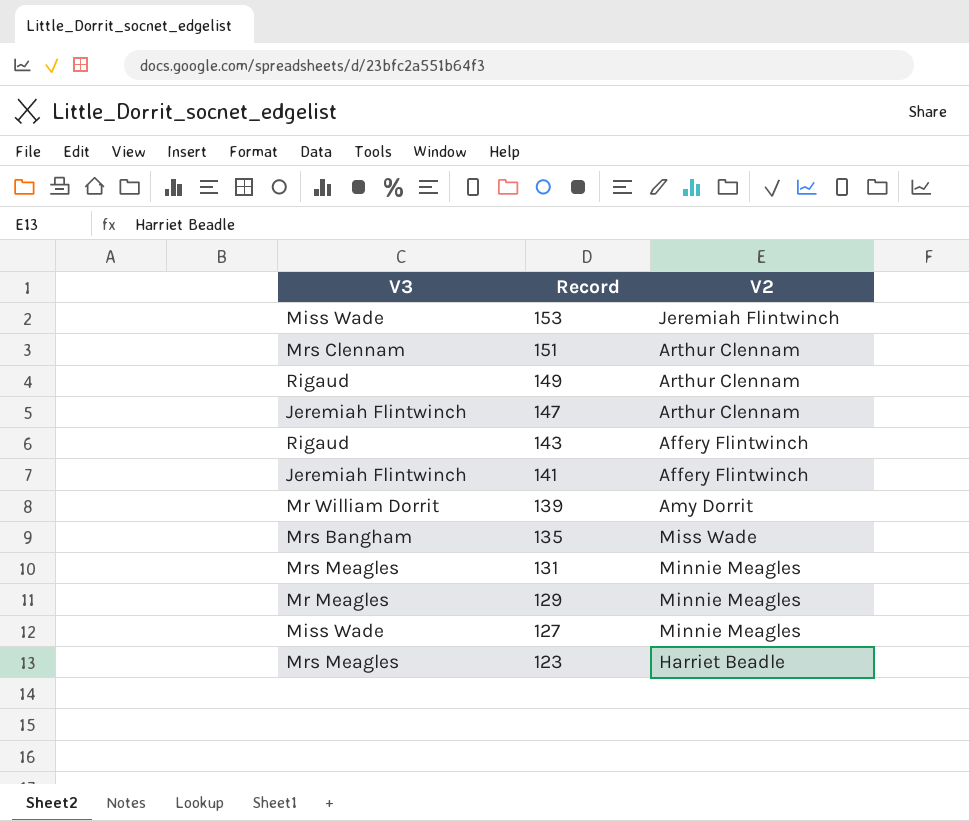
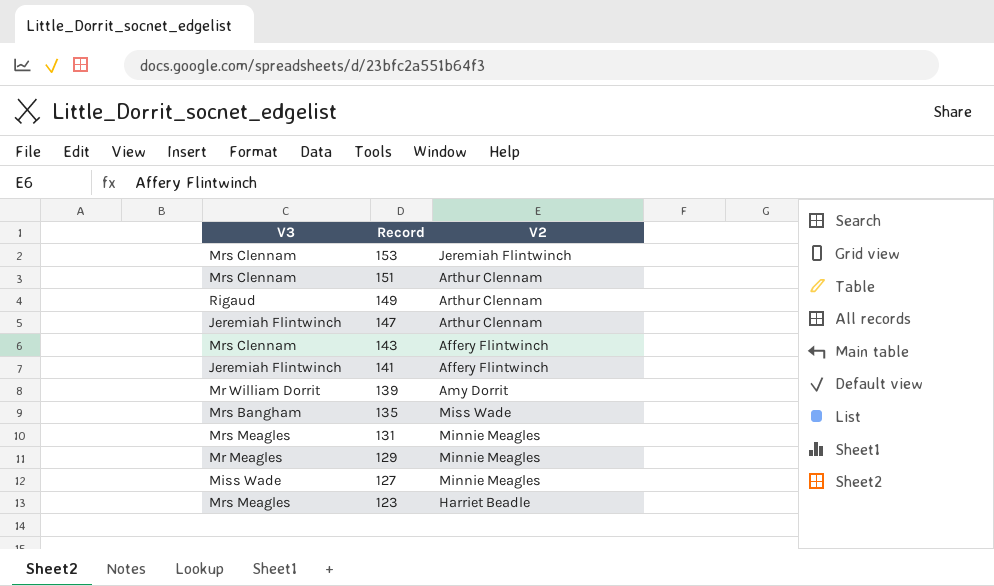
153 | V3: Miss Wade -> Mrs Clennam
143 | V3: Rigaud -> Mrs Clennam

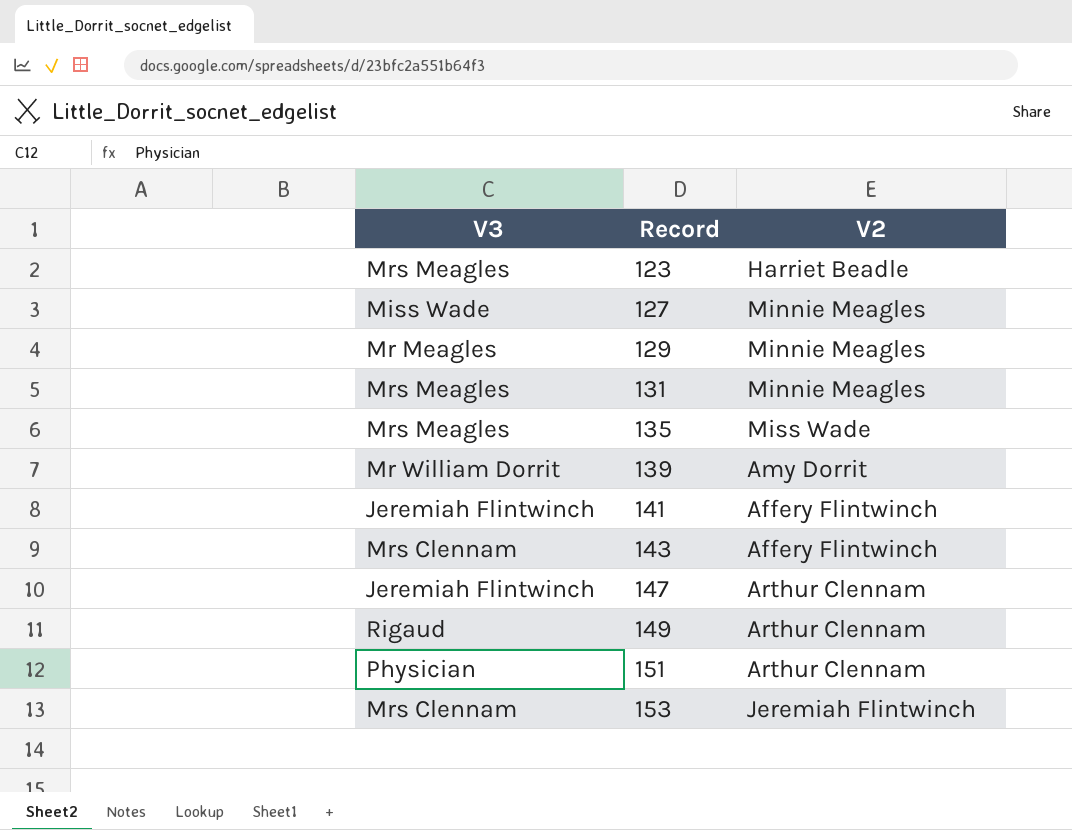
row order: Record descending -> Record ascending
135 | V3: Mrs Bangham -> Mrs Meagles
151 | V3: Mrs Clennam -> Physician

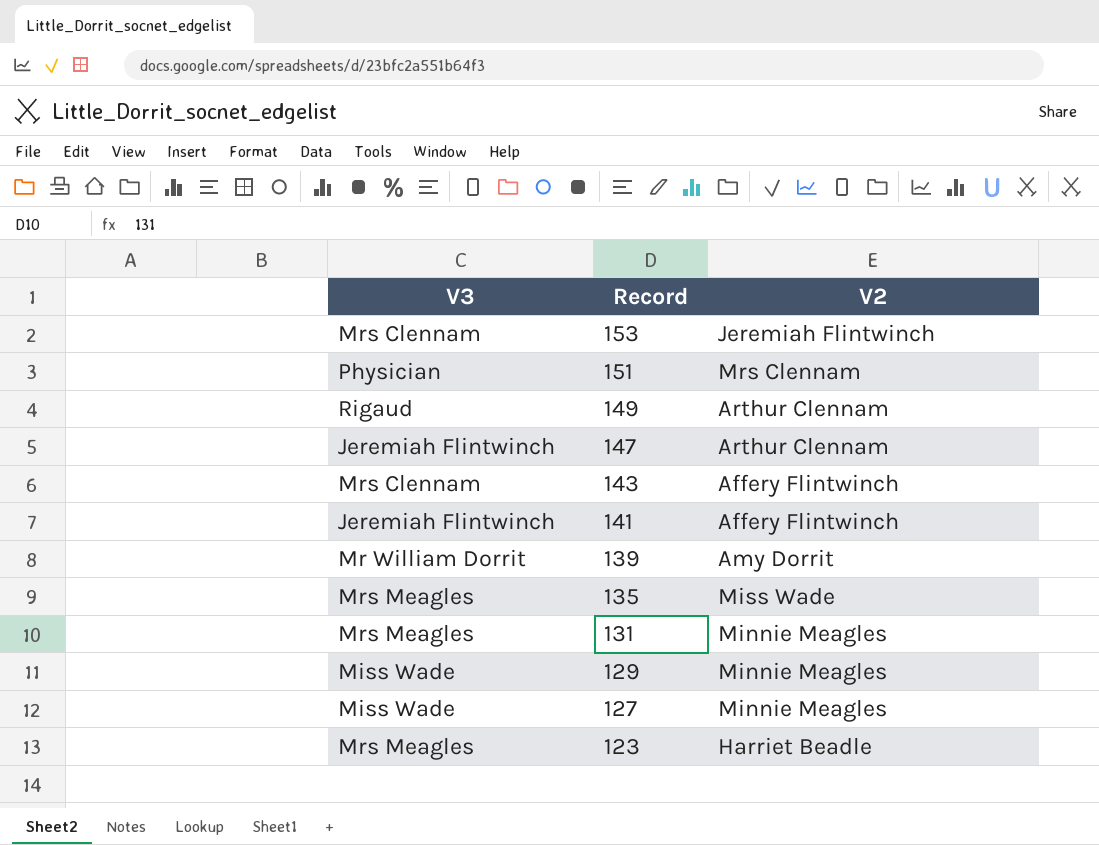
row order: Record ascending -> Record descending
151 | V2: Arthur Clennam -> Mrs Clennam
129 | V3: Mr Meagles -> Miss Wade

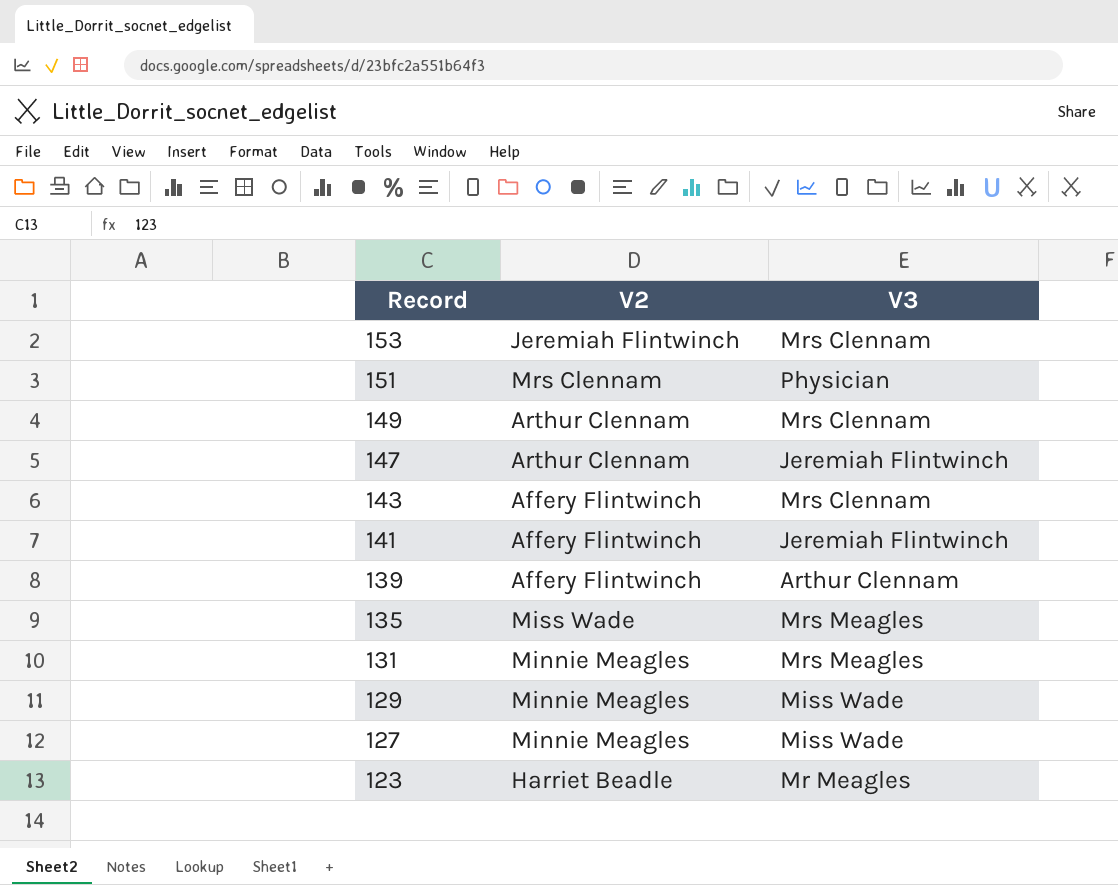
column V3 | position: 1 -> 3
149 | V3: Rigaud -> Mrs Clennam
139 | V2: Amy Dorrit -> Affery Flintwinch
139 | V3: Mr William Dorrit -> Arthur Clennam
123 | V3: Mrs Meagles -> Mr Meagles

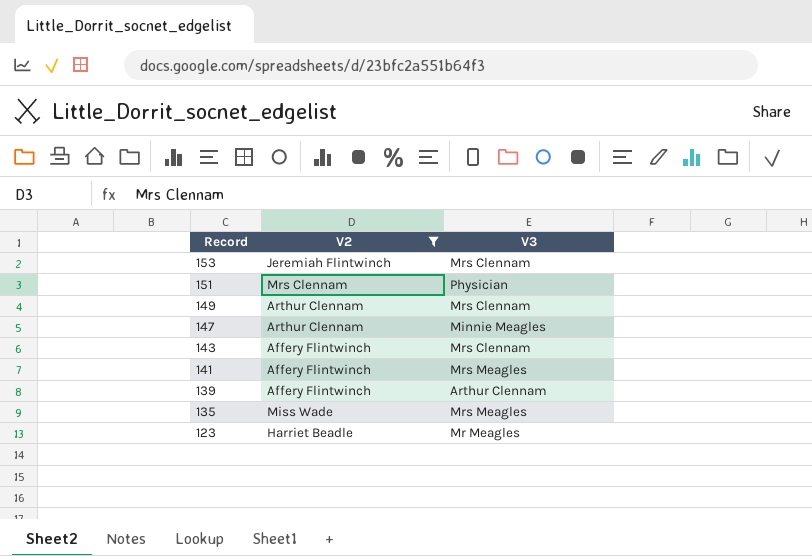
filter: none -> V2 != Minnie Meagles
147 | V3: Jeremiah Flintwinch -> Minnie Meagles
141 | V3: Jeremiah Flintwinch -> Mrs Meagles

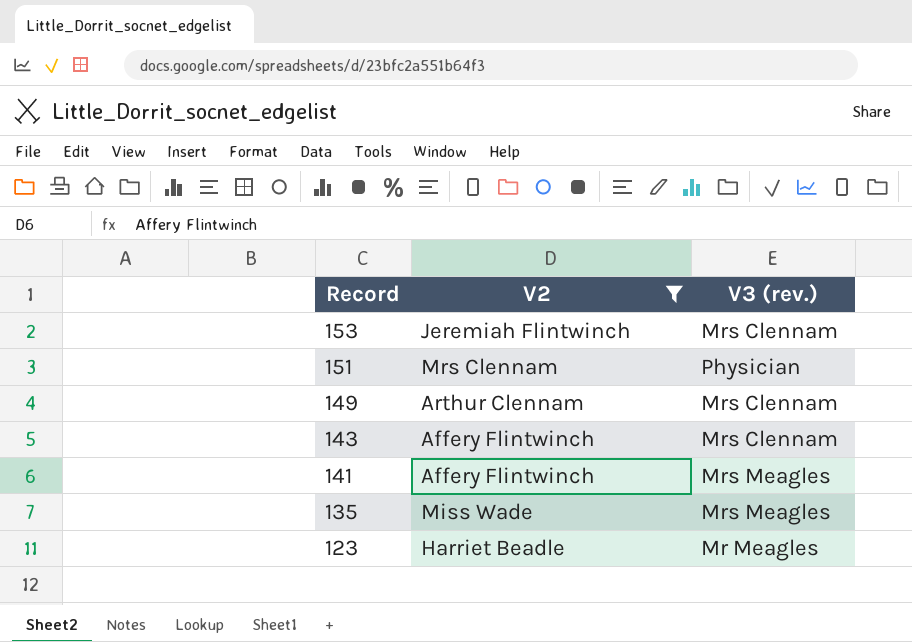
column name: V3 -> V3 (rev.)
row 147: Arthur Clennam | Minnie Meagles -> none
row 139: Affery Flintwinch | Arthur Clennam -> none

